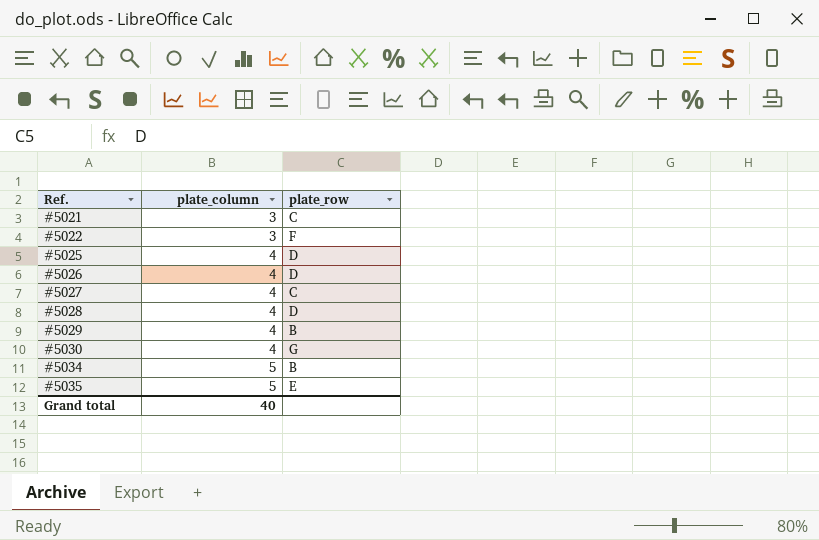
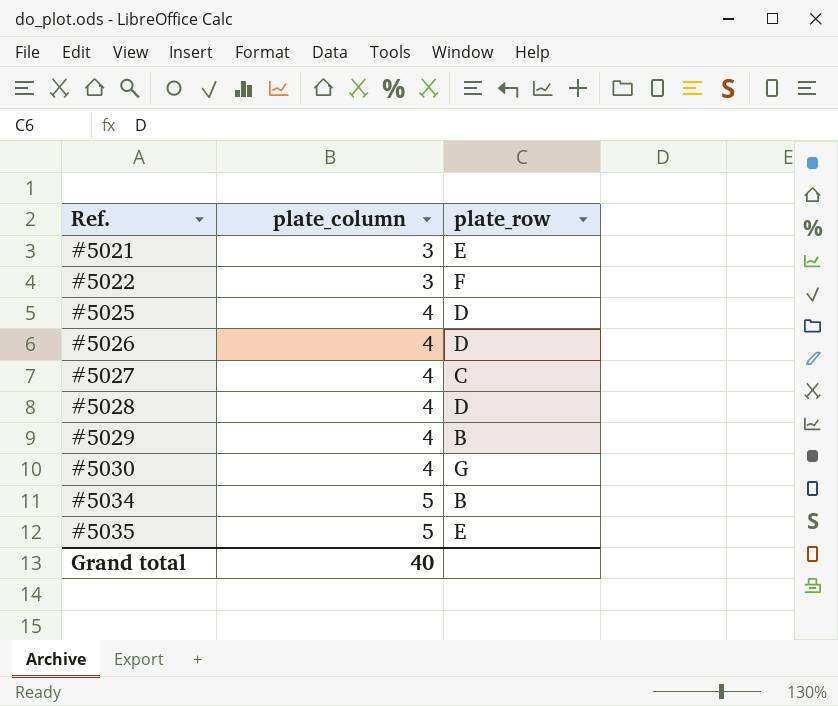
#5021 | plate_row: C -> E

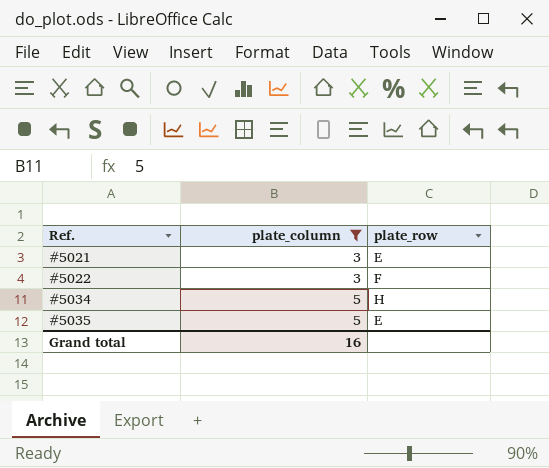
filter: none -> plate_column != 4
#5034 | plate_row: B -> H
Grand total | plate_column: 40 -> 16

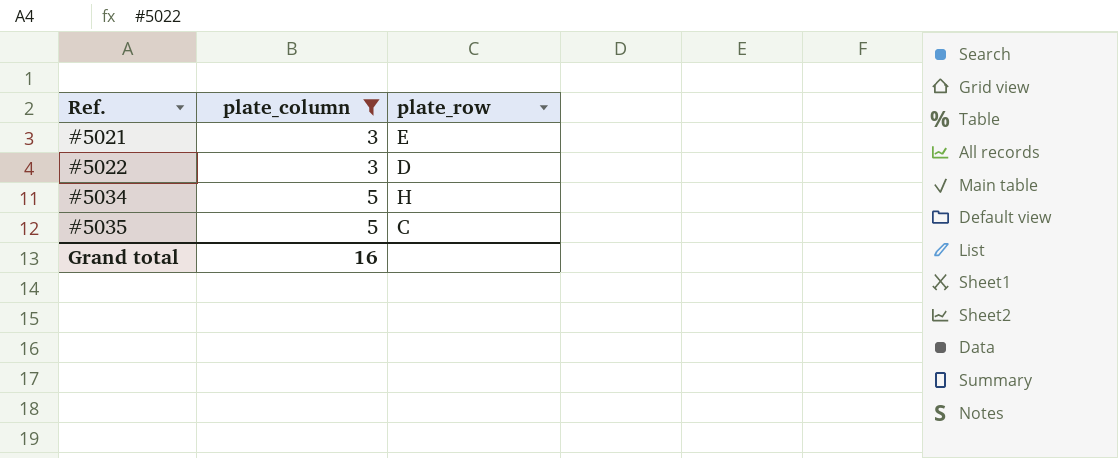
#5022 | plate_row: F -> D
#5035 | plate_row: E -> C

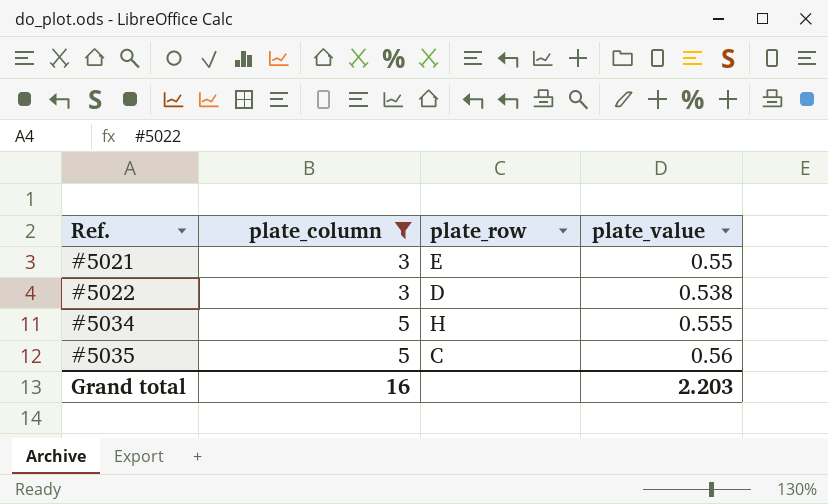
column plate_value | position: none -> 4

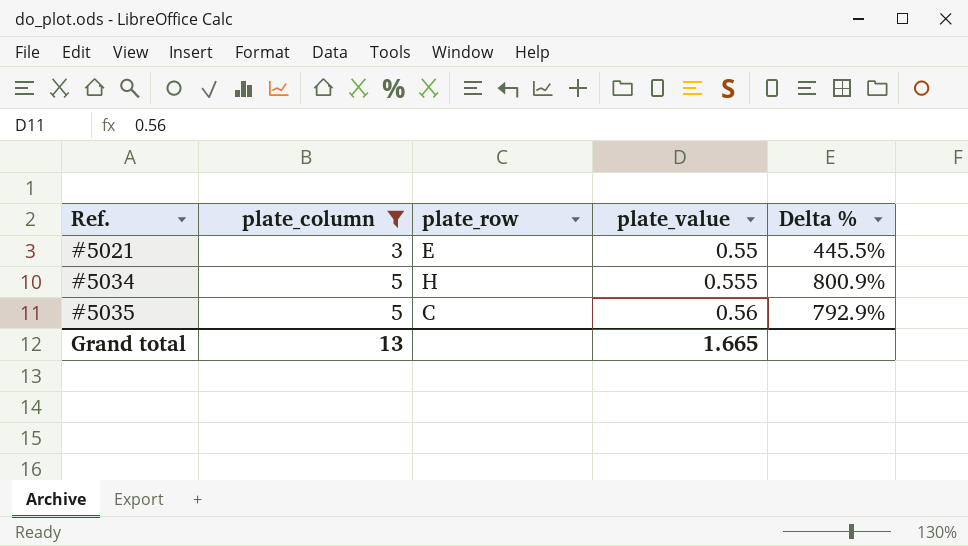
column Delta % | formula: none -> ([plate_column] - [plate_value]) / [plate_value]
row #5022: 3 | D | 0.538 -> none
Grand total | plate_column: 16 -> 13
Grand total | plate_value: 2.203 -> 1.665

